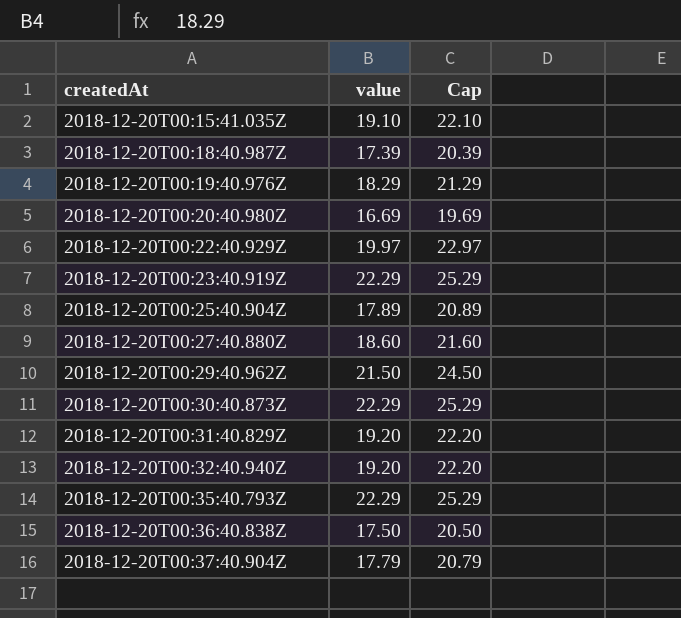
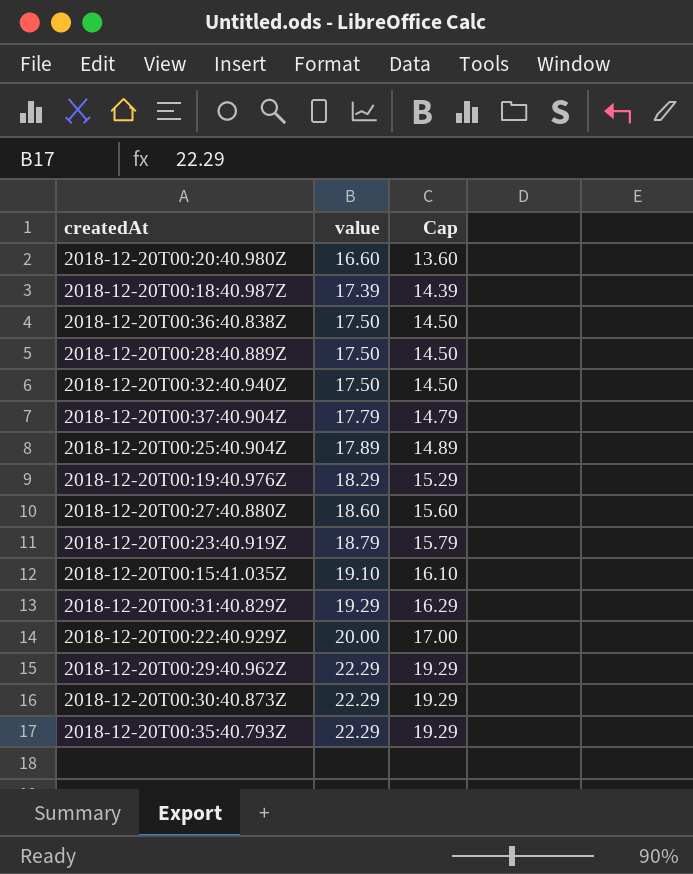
row order: createdAt ascending -> value ascending
column Cap | formula: [value] + 3 -> [value] - 3
2018-12-20T00:20:40.980Z | value: 16.69 -> 16.60
row 2018-12-20T00:28:40.889Z: none -> 17.50 | 14.50
2018-12-20T00:32:40.940Z | value: 19.20 -> 17.50
2018-12-20T00:23:40.919Z | value: 22.29 -> 18.79
2018-12-20T00:31:40.829Z | value: 19.20 -> 19.29
2018-12-20T00:22:40.929Z | value: 19.97 -> 20.00
2018-12-20T00:29:40.962Z | value: 21.50 -> 22.29

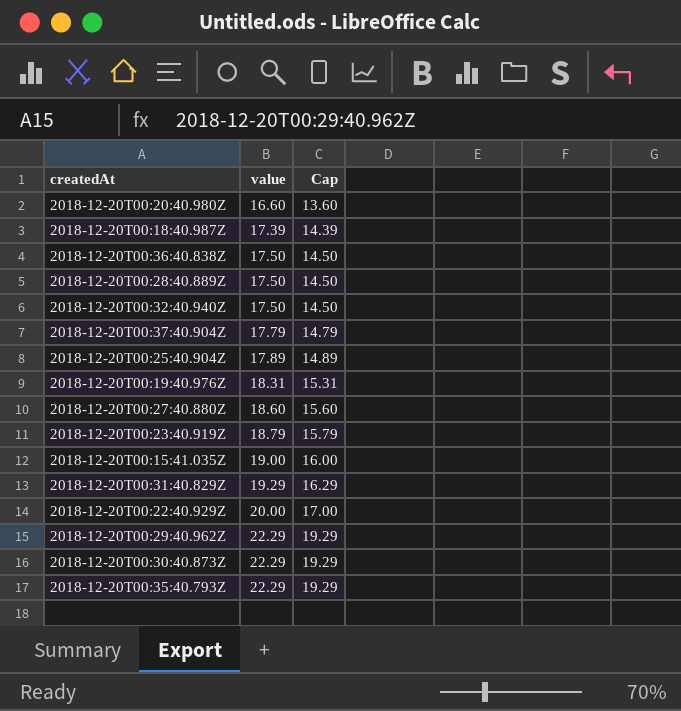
2018-12-20T00:19:40.976Z | value: 18.29 -> 18.31
2018-12-20T00:19:40.976Z | Cap: 15.29 -> 15.31
2018-12-20T00:15:41.035Z | value: 19.10 -> 19.00
2018-12-20T00:15:41.035Z | Cap: 16.10 -> 16.00

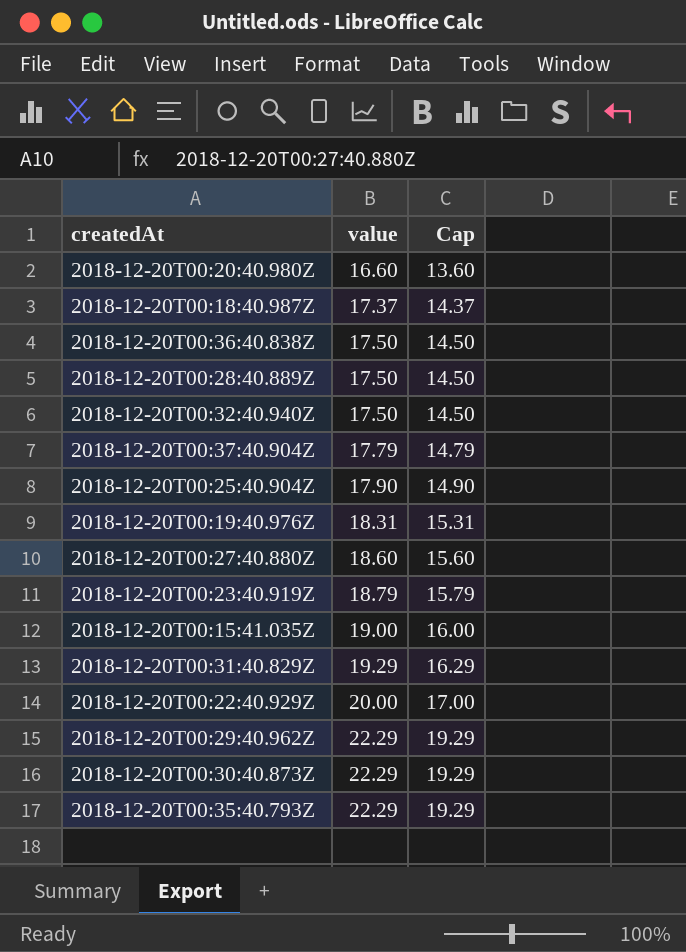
2018-12-20T00:18:40.987Z | value: 17.39 -> 17.37
2018-12-20T00:18:40.987Z | Cap: 14.39 -> 14.37
2018-12-20T00:25:40.904Z | value: 17.89 -> 17.90
2018-12-20T00:25:40.904Z | Cap: 14.89 -> 14.90

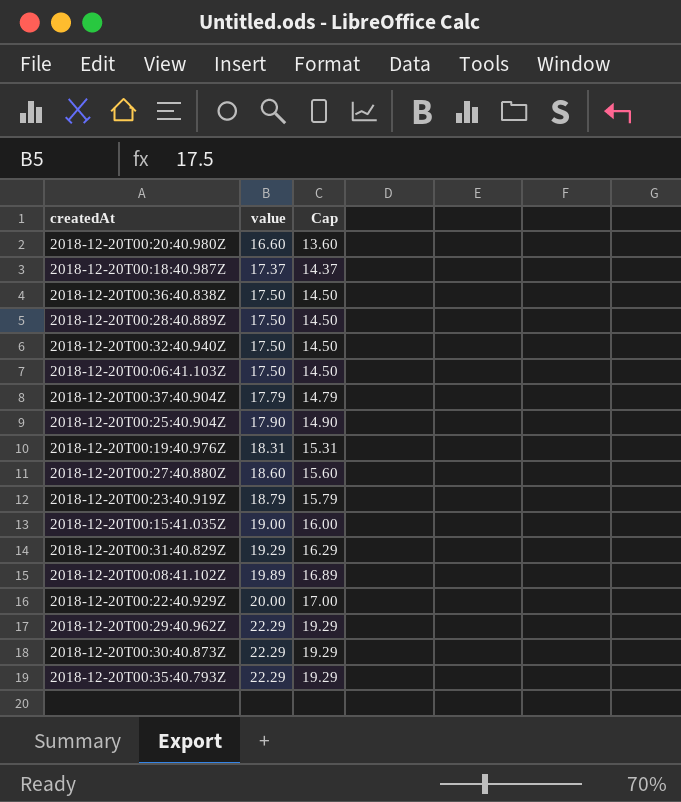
row 2018-12-20T00:06:41.103Z: none -> 17.50 | 14.50
row 2018-12-20T00:08:41.102Z: none -> 19.89 | 16.89

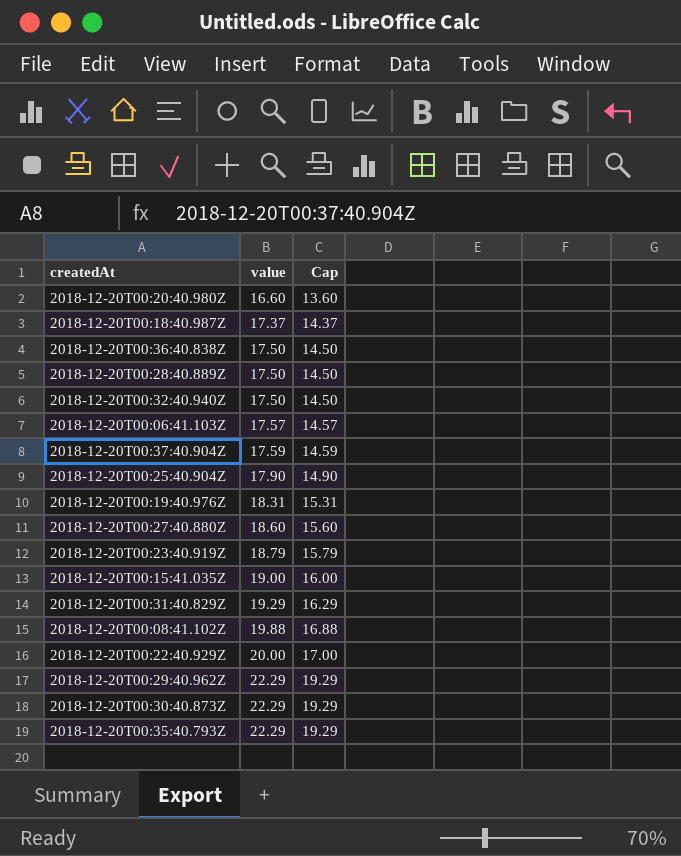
2018-12-20T00:06:41.103Z | value: 17.50 -> 17.57
2018-12-20T00:06:41.103Z | Cap: 14.50 -> 14.57
2018-12-20T00:37:40.904Z | value: 17.79 -> 17.59
2018-12-20T00:37:40.904Z | Cap: 14.79 -> 14.59
2018-12-20T00:08:41.102Z | value: 19.89 -> 19.88
2018-12-20T00:08:41.102Z | Cap: 16.89 -> 16.88

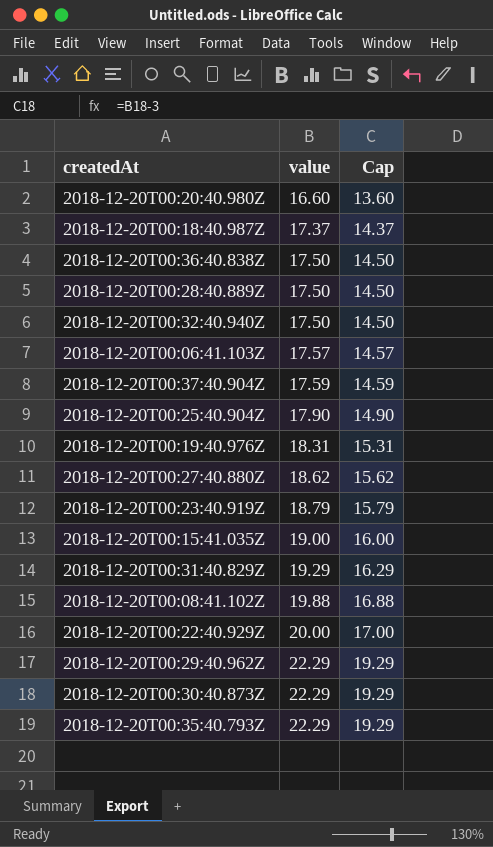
2018-12-20T00:27:40.880Z | value: 18.60 -> 18.62
2018-12-20T00:27:40.880Z | Cap: 15.60 -> 15.62

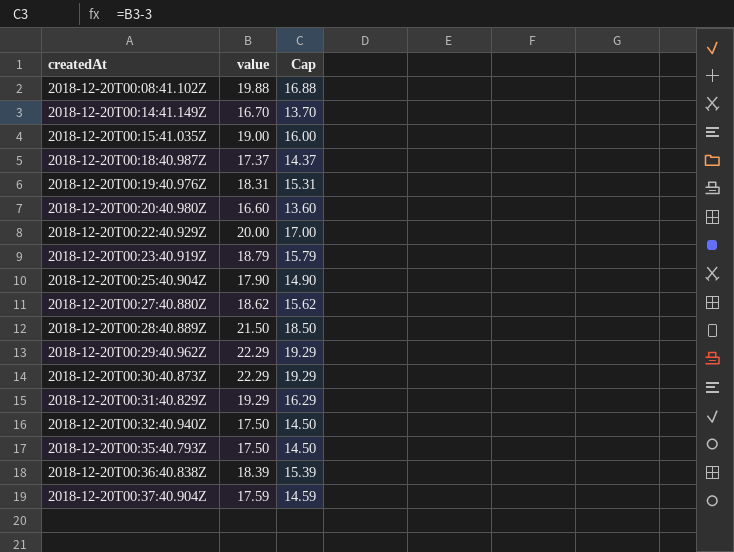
row order: value ascending -> createdAt ascending
row 2018-12-20T00:06:41.103Z: 17.57 | 14.57 -> none
row 2018-12-20T00:14:41.149Z: none -> 16.70 | 13.70
2018-12-20T00:28:40.889Z | value: 17.50 -> 21.50
2018-12-20T00:28:40.889Z | Cap: 14.50 -> 18.50
2018-12-20T00:35:40.793Z | value: 22.29 -> 17.50
2018-12-20T00:35:40.793Z | Cap: 19.29 -> 14.50
2018-12-20T00:36:40.838Z | value: 17.50 -> 18.39
2018-12-20T00:36:40.838Z | Cap: 14.50 -> 15.39

